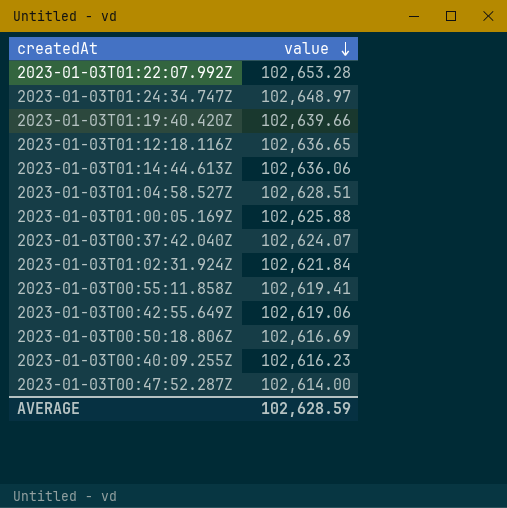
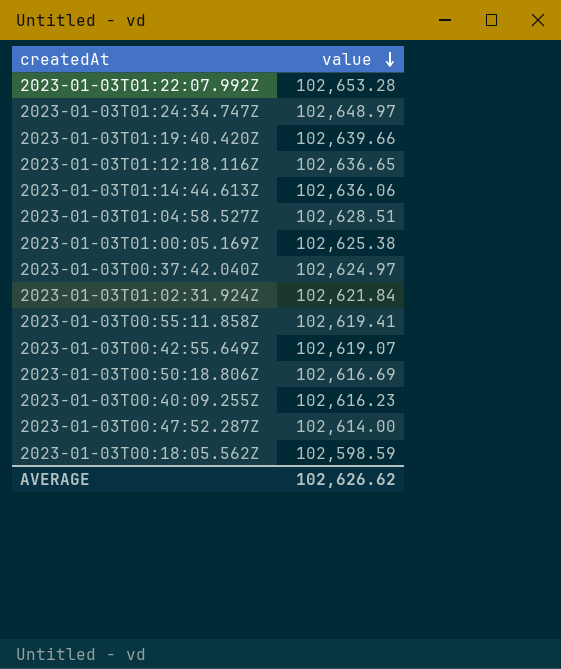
2023-01-03T01:00:05.169Z | value: 102,625.88 -> 102,625.38
2023-01-03T00:37:42.040Z | value: 102,624.07 -> 102,624.97
2023-01-03T00:42:55.649Z | value: 102,619.06 -> 102,619.07
row 2023-01-03T00:18:05.562Z: none -> 102,598.59
AVERAGE | value: 102,628.59 -> 102,626.62

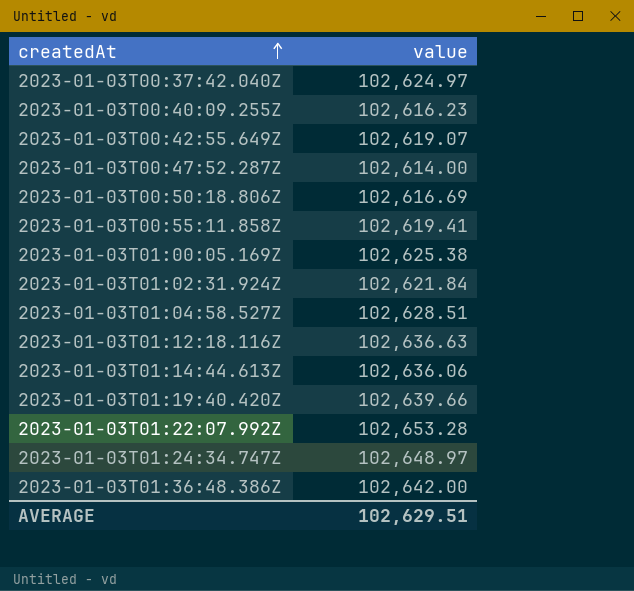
row order: value descending -> createdAt ascending
row 2023-01-03T00:18:05.562Z: 102,598.59 -> none
2023-01-03T01:12:18.116Z | value: 102,636.65 -> 102,636.63
row 2023-01-03T01:36:48.386Z: none -> 102,642.00
AVERAGE | value: 102,626.62 -> 102,629.51

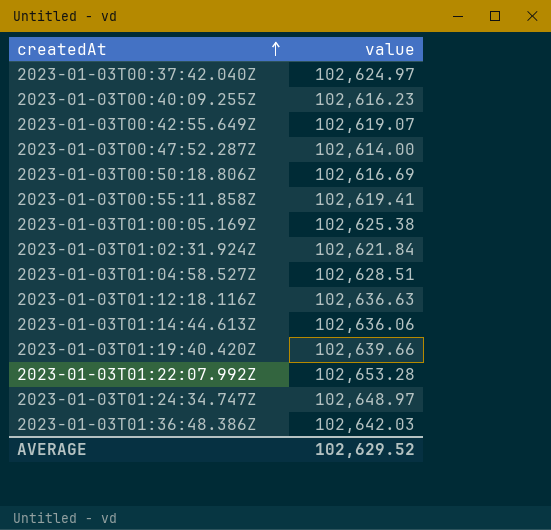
2023-01-03T01:36:48.386Z | value: 102,642.00 -> 102,642.03
AVERAGE | value: 102,629.51 -> 102,629.52

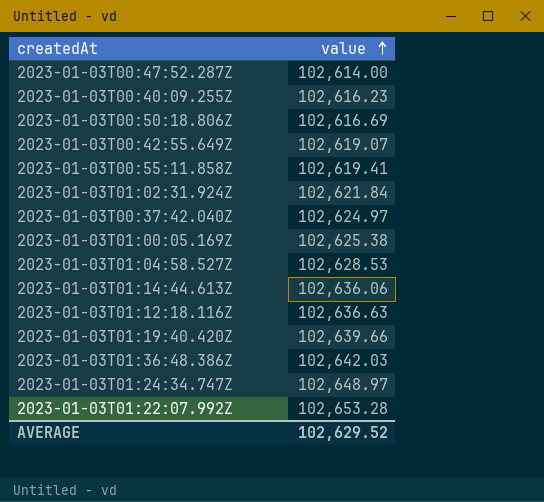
row order: createdAt ascending -> value ascending
2023-01-03T01:04:58.527Z | value: 102,628.51 -> 102,628.53

